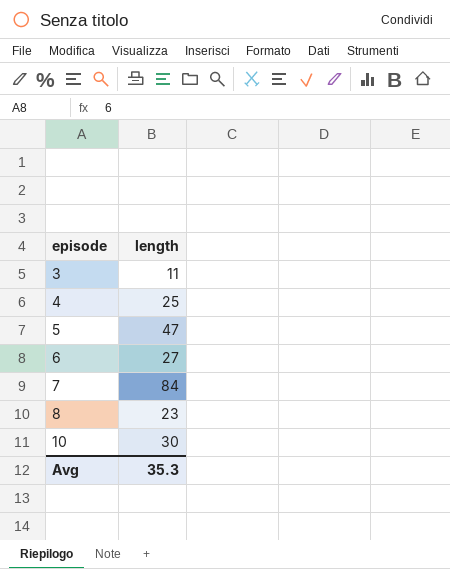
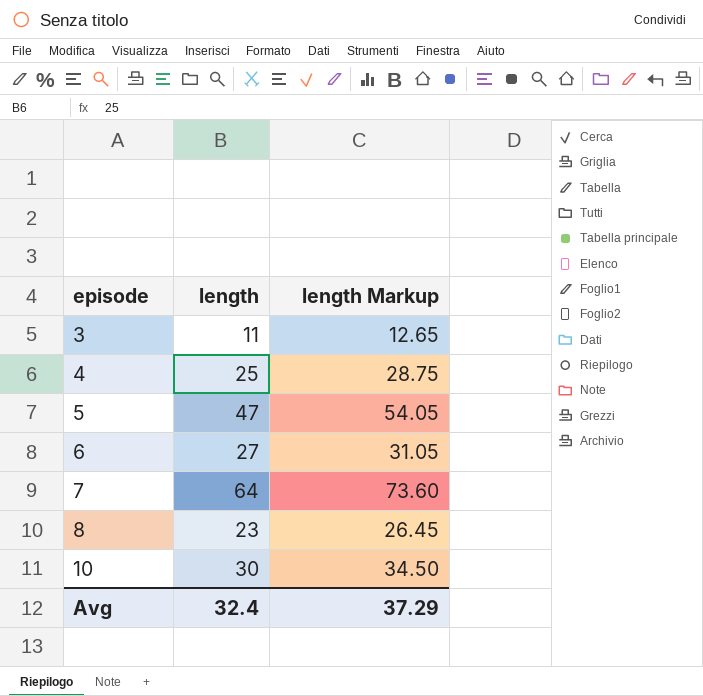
column length Markup | formula: none -> [length] * 1.15
7 | length: 84 -> 64
Avg | length: 35.3 -> 32.4

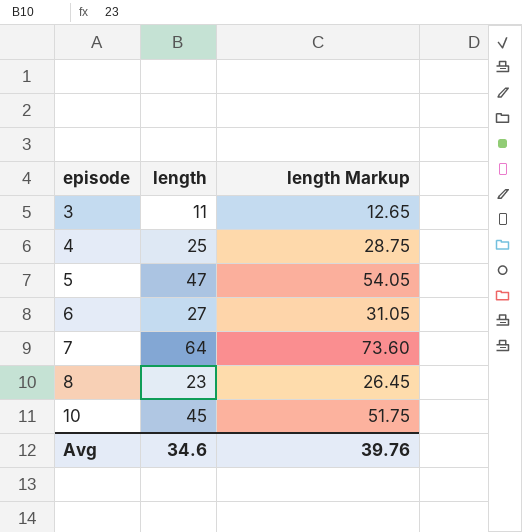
10 | length: 30 -> 45
10 | length Markup: 34.50 -> 51.75
Avg | length: 32.4 -> 34.6
Avg | length Markup: 37.29 -> 39.76

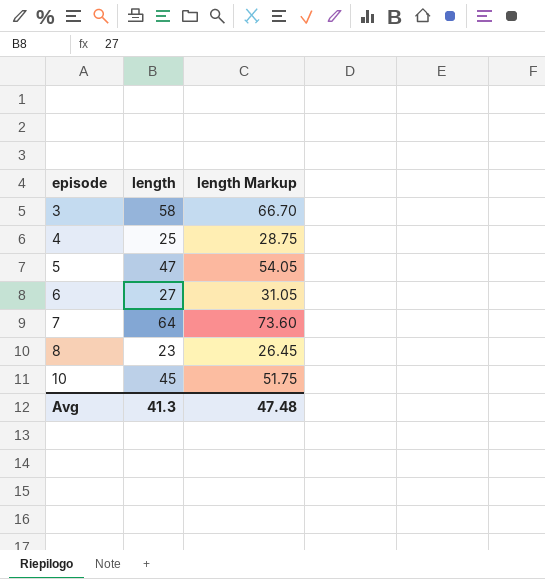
3 | length: 11 -> 58
3 | length Markup: 12.65 -> 66.70
Avg | length: 34.6 -> 41.3
Avg | length Markup: 39.76 -> 47.48

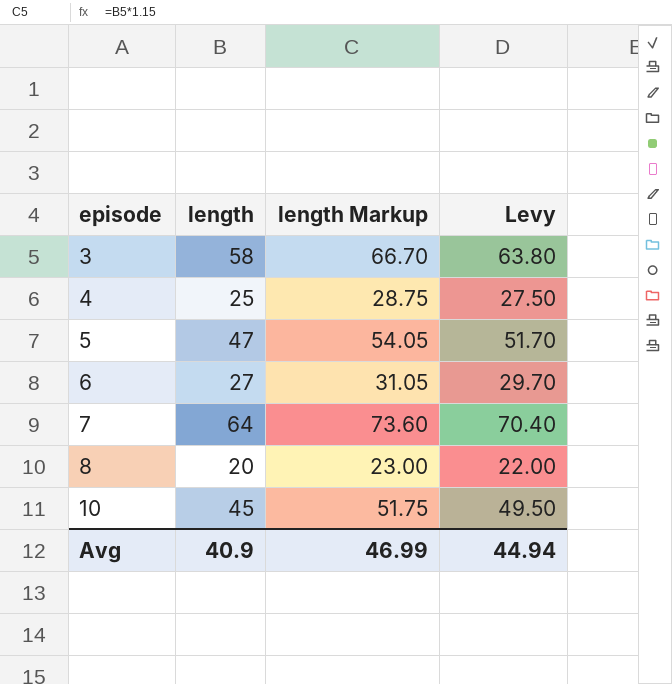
column Levy | formula: none -> [length] * 1.1
8 | length: 23 -> 20
8 | length Markup: 26.45 -> 23.00
Avg | length: 41.3 -> 40.9
Avg | length Markup: 47.48 -> 46.99

